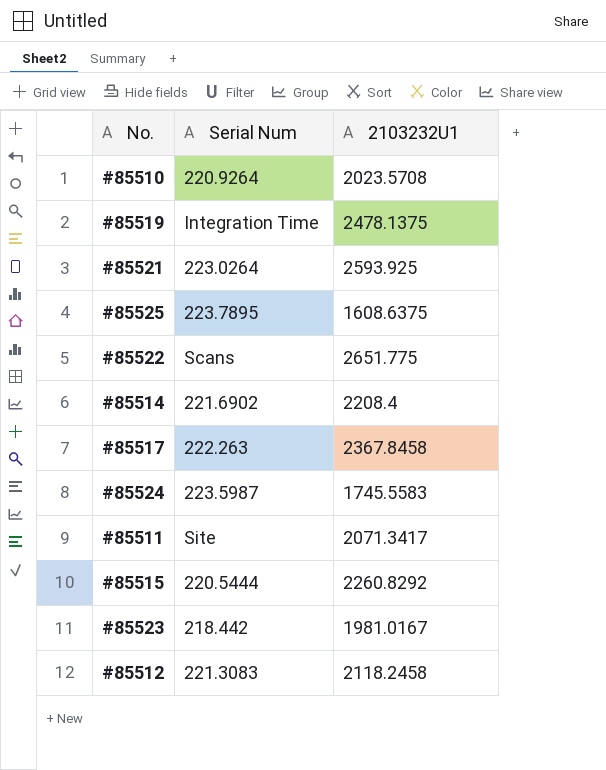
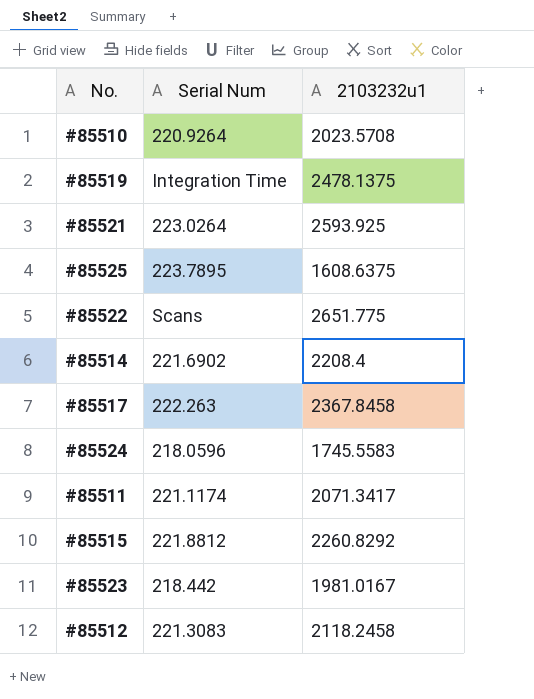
column name: 2103232U1 -> 2103232u1
#85524 | Serial Num: 223.5987 -> 218.0596
#85511 | Serial Num: Site -> 221.1174
#85515 | Serial Num: 220.5444 -> 221.8812

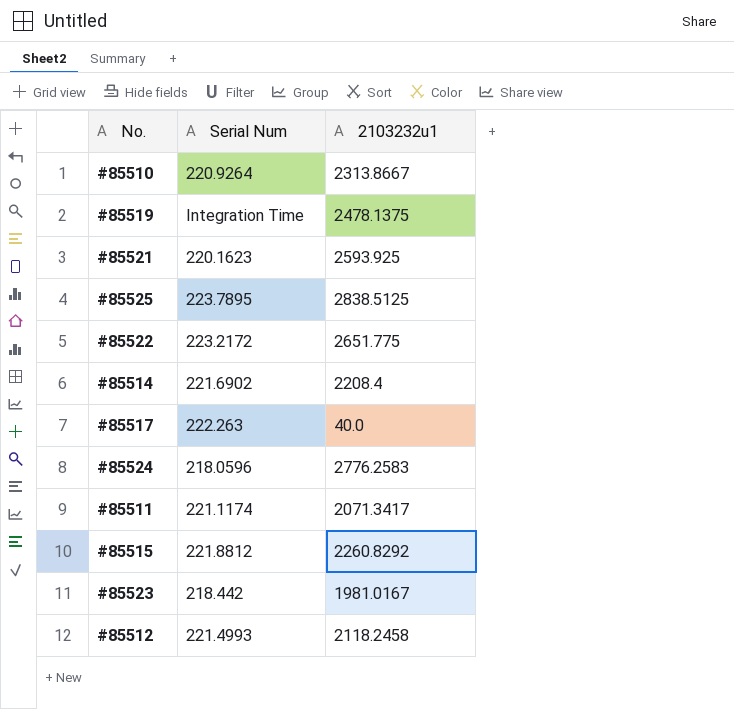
#85510 | 2103232u1: 2023.5708 -> 2313.8667
#85521 | Serial Num: 223.0264 -> 220.1623
#85525 | 2103232u1: 1608.6375 -> 2838.5125
#85522 | Serial Num: Scans -> 223.2172
#85517 | 2103232u1: 2367.8458 -> 40.0
#85524 | 2103232u1: 1745.5583 -> 2776.2583
#85512 | Serial Num: 221.3083 -> 221.4993

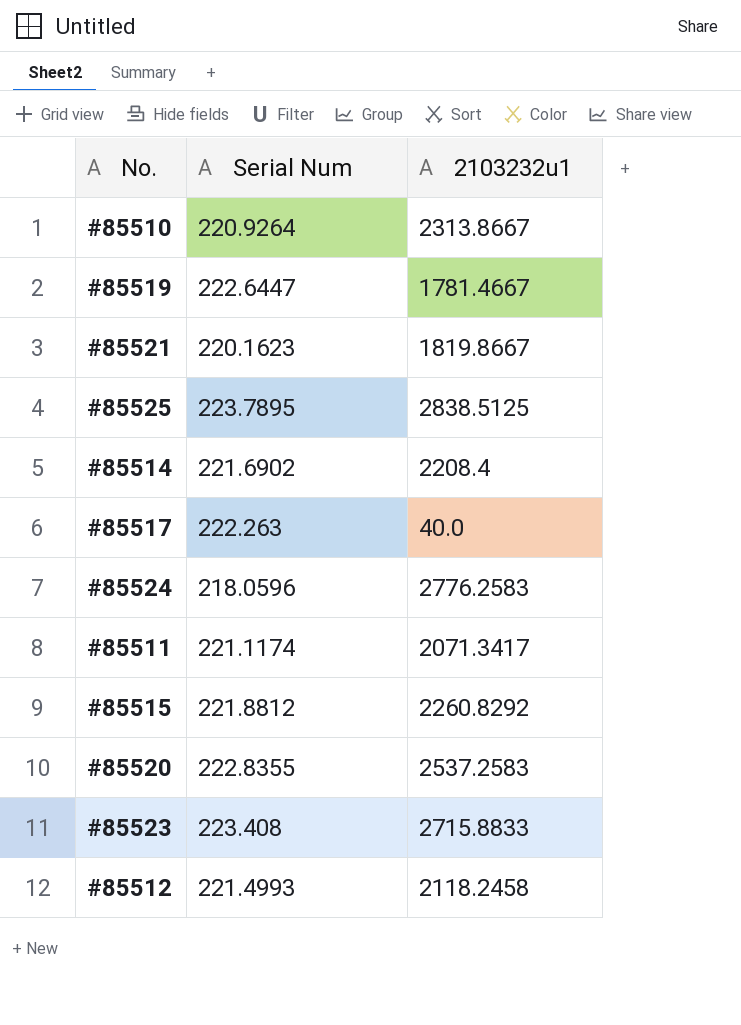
row #85522: 223.2172 | 2651.775 -> none
#85519 | Serial Num: Integration Time -> 222.6447
#85519 | 2103232u1: 2478.1375 -> 1781.4667
#85521 | 2103232u1: 2593.925 -> 1819.8667
row #85520: none -> 222.8355 | 2537.2583
#85523 | Serial Num: 218.442 -> 223.408
#85523 | 2103232u1: 1981.0167 -> 2715.8833

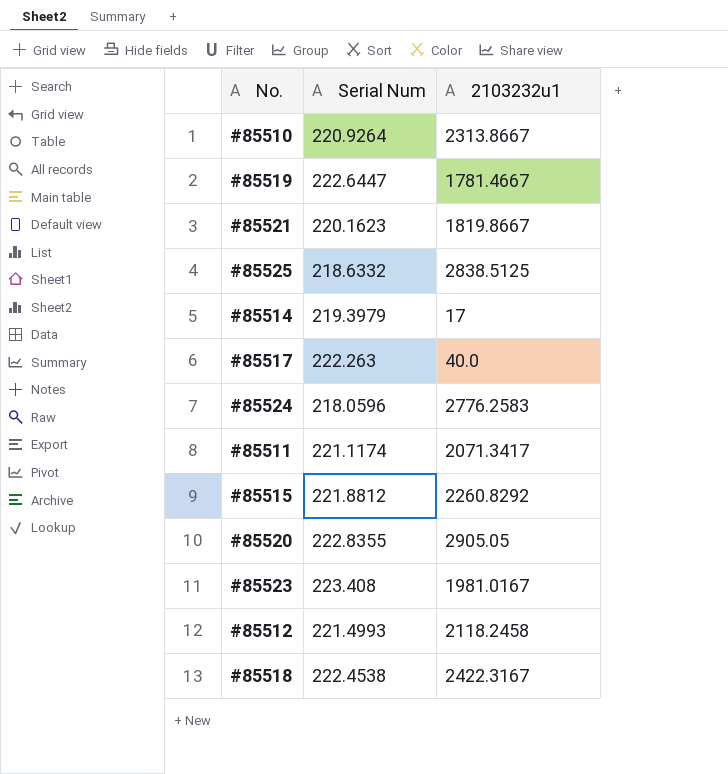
#85525 | Serial Num: 223.7895 -> 218.6332
#85514 | Serial Num: 221.6902 -> 219.3979
#85514 | 2103232u1: 2208.4 -> 17
#85520 | 2103232u1: 2537.2583 -> 2905.05
#85523 | 2103232u1: 2715.8833 -> 1981.0167
row #85518: none -> 222.4538 | 2422.3167

